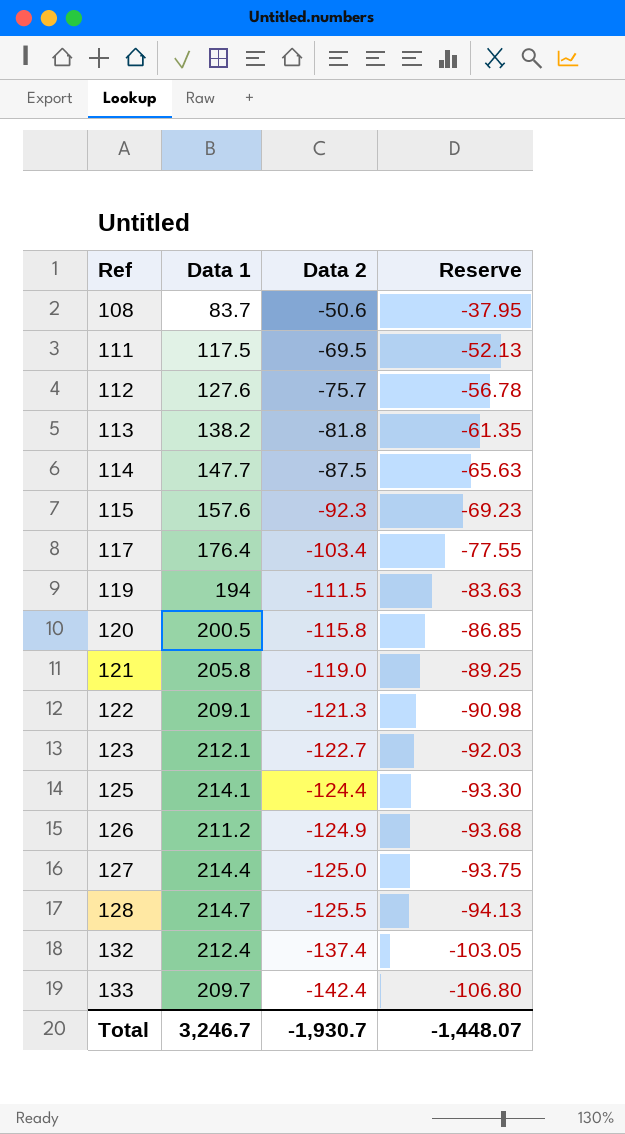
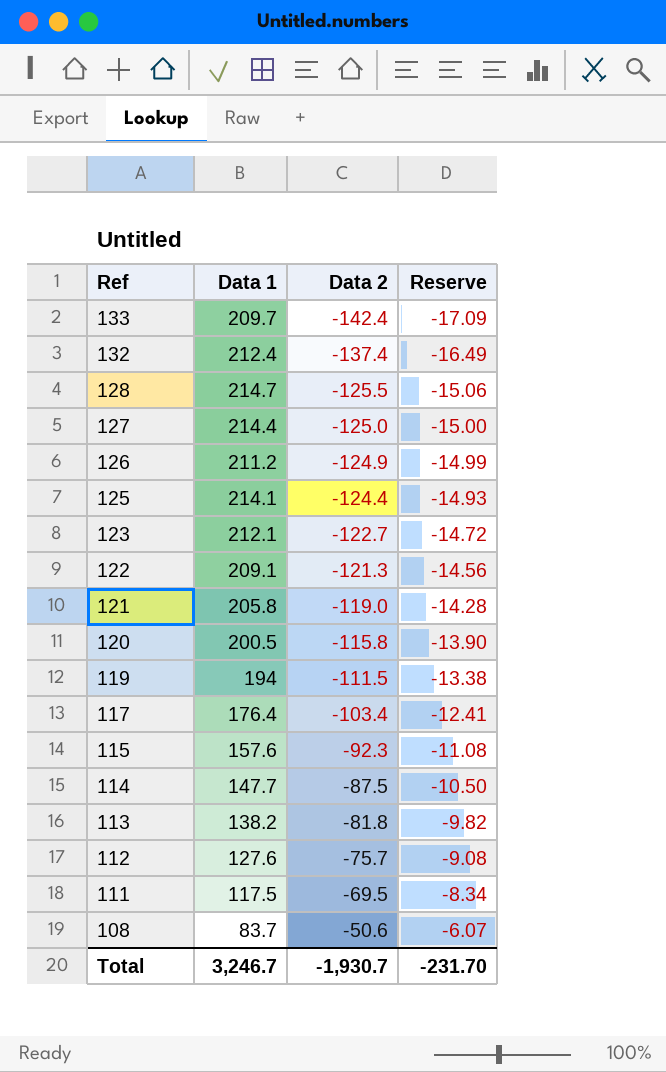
row order: Ref ascending -> Ref descending
column Reserve | formula: [Data 2] * 0.75 -> [Data 2] * 0.12
Total | Reserve: -1,448.07 -> -231.70

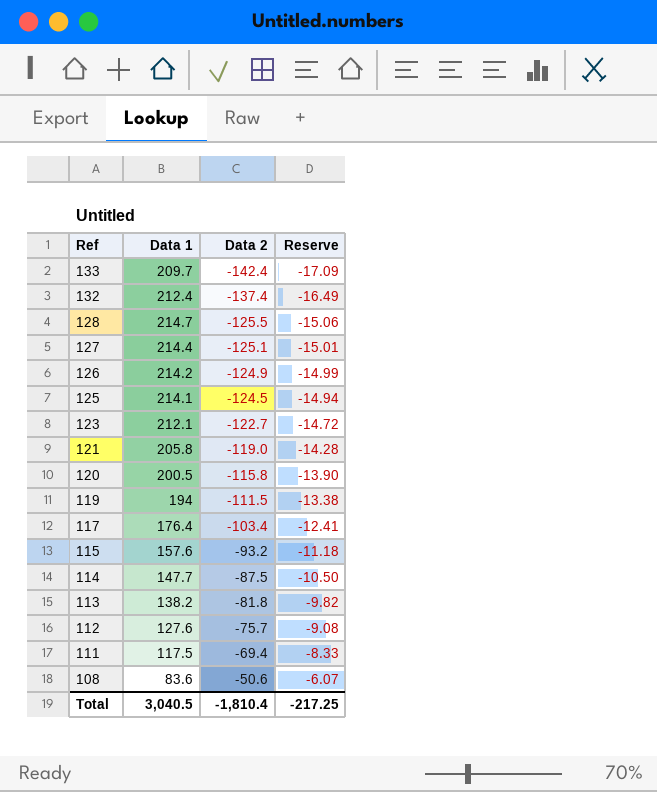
row 122: 209.1 | -121.3 | -14.56 -> none
127 | Data 2: -125.0 -> -125.1
127 | Reserve: -15.00 -> -15.01
126 | Data 1: 211.2 -> 214.2
125 | Data 2: -124.4 -> -124.5
125 | Reserve: -14.93 -> -14.94
115 | Data 2: -92.3 -> -93.2
115 | Reserve: -11.08 -> -11.18
111 | Data 2: -69.5 -> -69.4
111 | Reserve: -8.34 -> -8.33
108 | Data 1: 83.7 -> 83.6
Total | Data 1: 3,246.7 -> 3,040.5
Total | Data 2: -1,930.7 -> -1,810.4
Total | Reserve: -231.70 -> -217.25

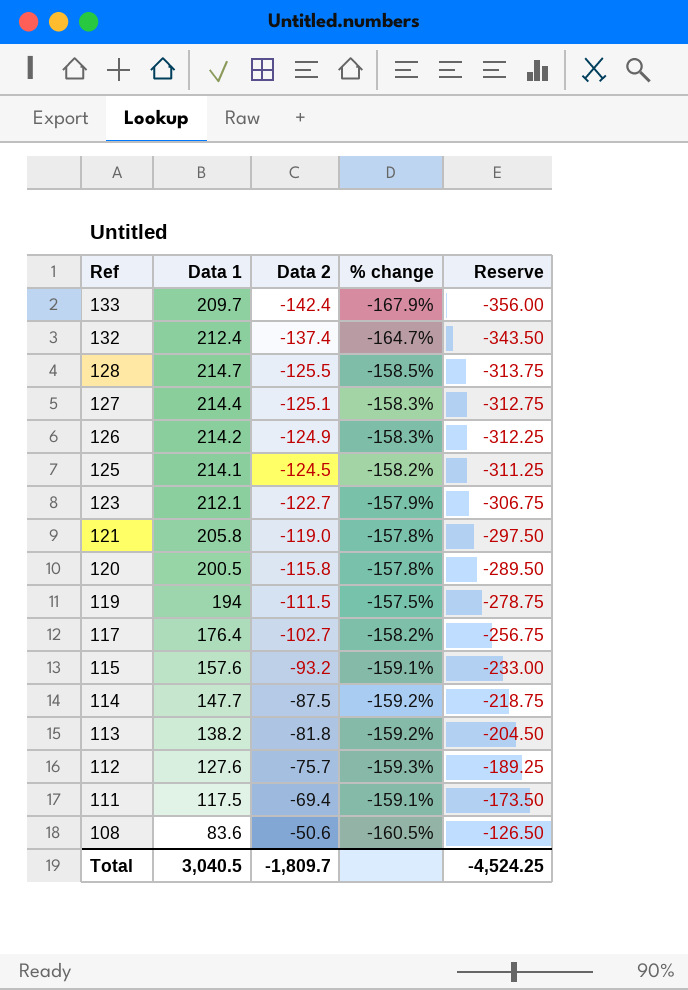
column % change | formula: none -> ([Data 2] - [Data 1]) / [Data 1]
column Reserve | formula: [Data 2] * 0.12 -> [Data 2] * 2.5
117 | Data 2: -103.4 -> -102.7
Total | Data 2: -1,810.4 -> -1,809.7
Total | Reserve: -217.25 -> -4,524.25

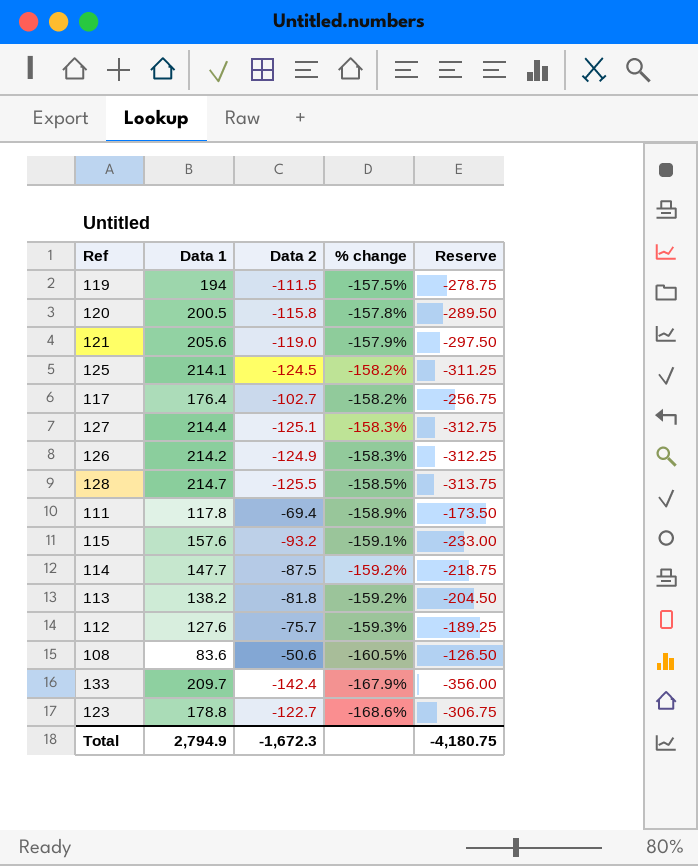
row order: Ref descending -> % change descending
row 132: 212.4 | -137.4 | -164.7% | -343.50 -> none
121 | Data 1: 205.8 -> 205.6
121 | % change: -157.8% -> -157.9%
111 | Data 1: 117.5 -> 117.8
111 | % change: -159.1% -> -158.9%
123 | Data 1: 212.1 -> 178.8
123 | % change: -157.9% -> -168.6%
Total | Data 1: 3,040.5 -> 2,794.9
Total | Data 2: -1,809.7 -> -1,672.3
Total | Reserve: -4,524.25 -> -4,180.75

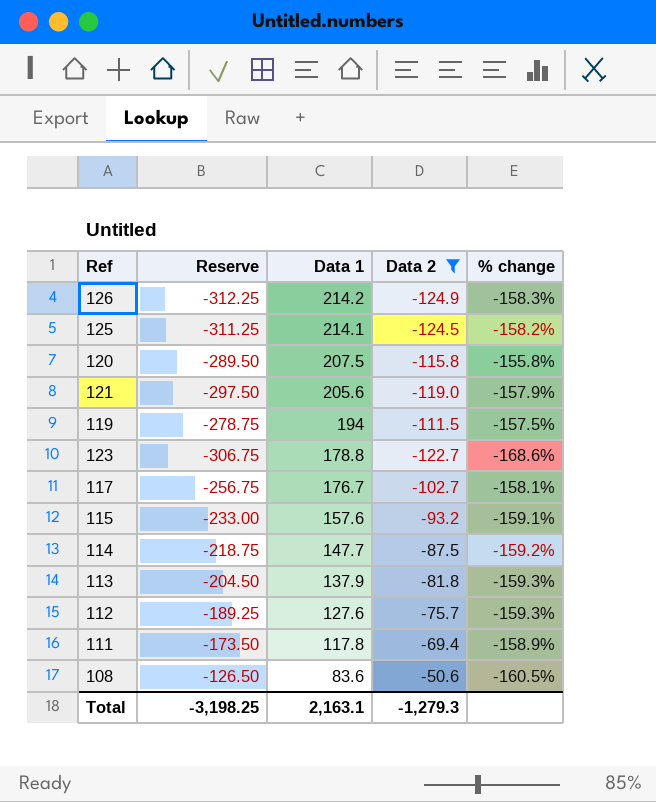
filter: none -> Data 2 >= -124.9
row order: % change descending -> Data 1 descending
column Reserve | position: 5 -> 2
120 | Data 1: 200.5 -> 207.5
120 | % change: -157.8% -> -155.8%
117 | Data 1: 176.4 -> 176.7
117 | % change: -158.2% -> -158.1%
113 | Data 1: 138.2 -> 137.9
113 | % change: -159.2% -> -159.3%
Total | Reserve: -4,180.75 -> -3,198.25
Total | Data 1: 2,794.9 -> 2,163.1
Total | Data 2: -1,672.3 -> -1,279.3

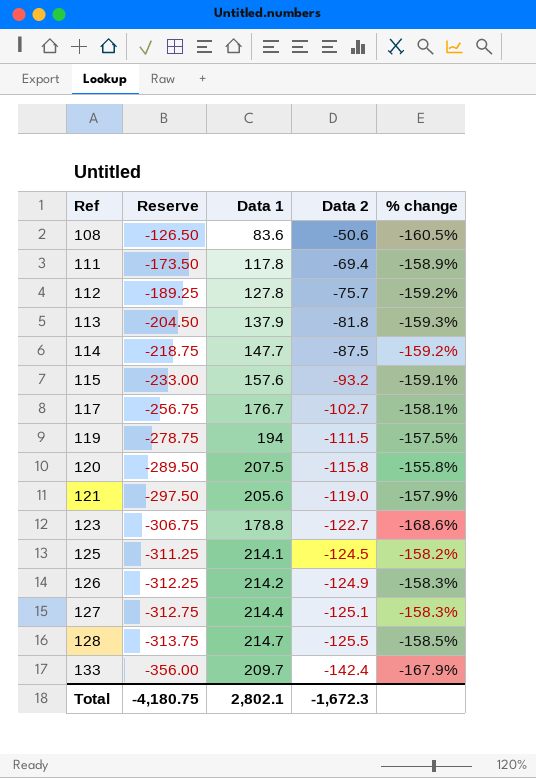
filter: Data 2 >= -124.9 -> none
row order: Data 1 descending -> Ref ascending
112 | Data 1: 127.6 -> 127.8
112 | % change: -159.3% -> -159.2%
Total | Reserve: -3,198.25 -> -4,180.75
Total | Data 1: 2,163.1 -> 2,802.1
Total | Data 2: -1,279.3 -> -1,672.3

